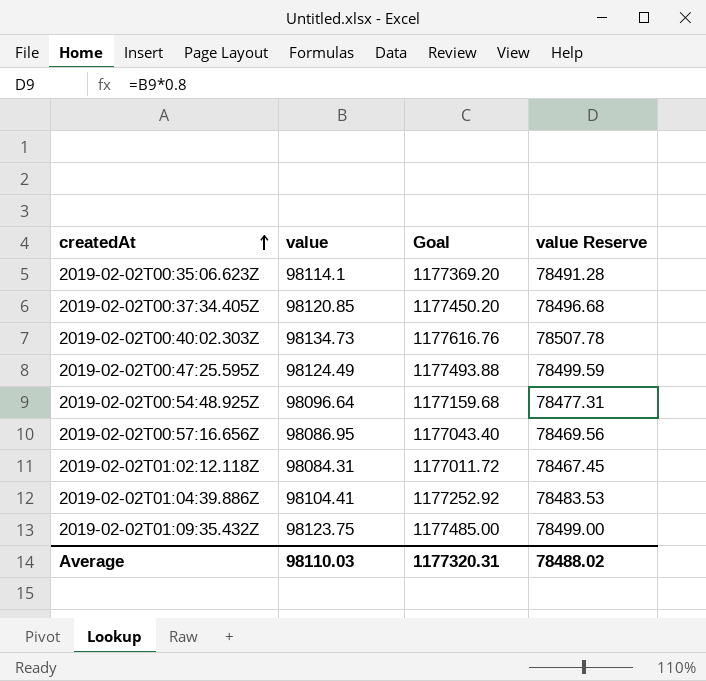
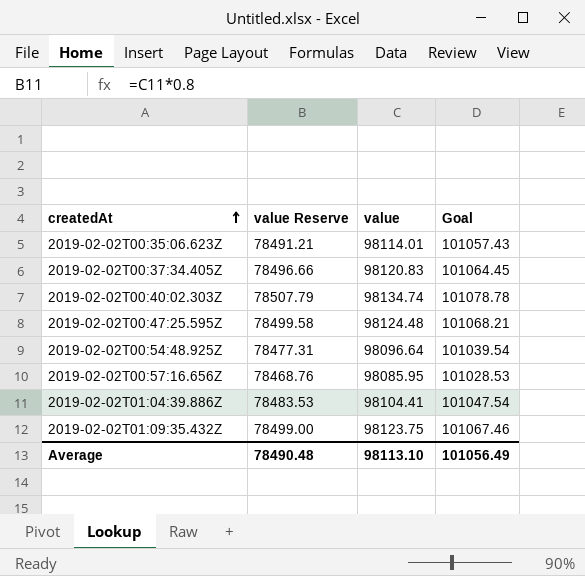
column value Reserve | position: 4 -> 2
column Goal | formula: [value] * 12 -> [value] * 1.03
row 2019-02-02T01:02:12.118Z: 98084.31 | 1177011.72 | 78467.45 -> none
2019-02-02T00:35:06.623Z | value Reserve: 78491.28 -> 78491.21
2019-02-02T00:35:06.623Z | value: 98114.1 -> 98114.01
2019-02-02T00:37:34.405Z | value Reserve: 78496.68 -> 78496.66
2019-02-02T00:37:34.405Z | value: 98120.85 -> 98120.83
2019-02-02T00:40:02.303Z | value Reserve: 78507.78 -> 78507.79
2019-02-02T00:40:02.303Z | value: 98134.73 -> 98134.74
2019-02-02T00:47:25.595Z | value Reserve: 78499.59 -> 78499.58
2019-02-02T00:47:25.595Z | value: 98124.49 -> 98124.48
2019-02-02T00:57:16.656Z | value Reserve: 78469.56 -> 78468.76
2019-02-02T00:57:16.656Z | value: 98086.95 -> 98085.95
Average | value Reserve: 78488.02 -> 78490.48
Average | value: 98110.03 -> 98113.10
Average | Goal: 1177320.31 -> 101056.49

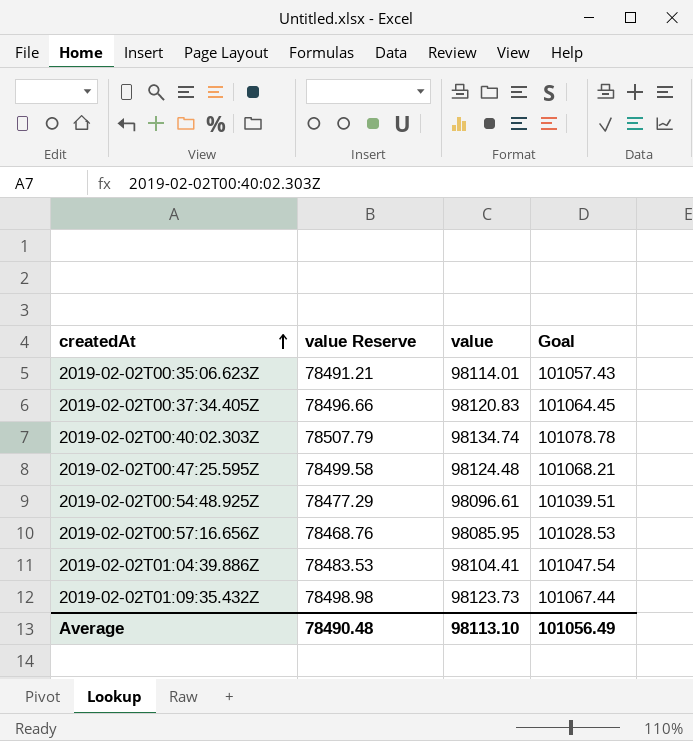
2019-02-02T00:54:48.925Z | value Reserve: 78477.31 -> 78477.29
2019-02-02T00:54:48.925Z | value: 98096.64 -> 98096.61
2019-02-02T00:54:48.925Z | Goal: 101039.54 -> 101039.51
2019-02-02T01:09:35.432Z | value Reserve: 78499.00 -> 78498.98
2019-02-02T01:09:35.432Z | value: 98123.75 -> 98123.73
2019-02-02T01:09:35.432Z | Goal: 101067.46 -> 101067.44

